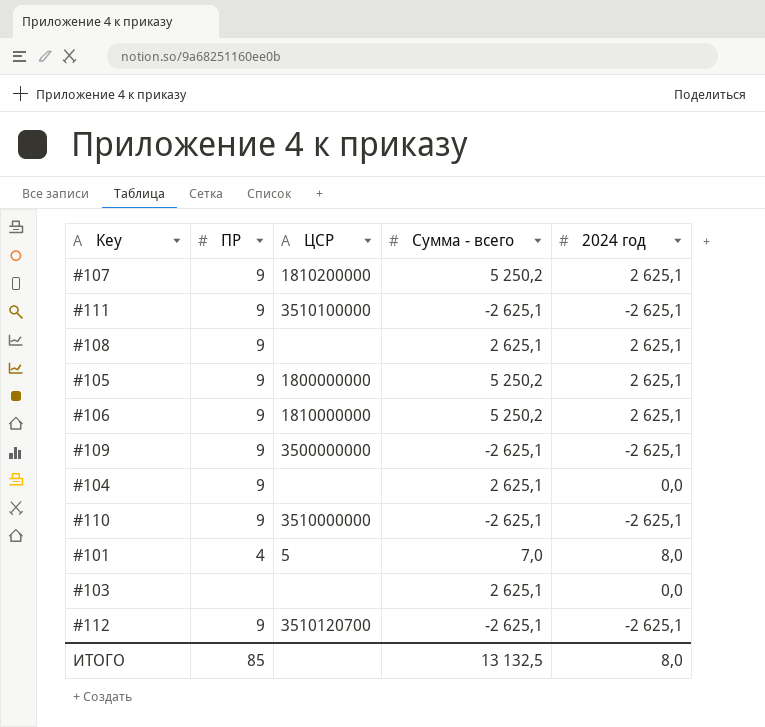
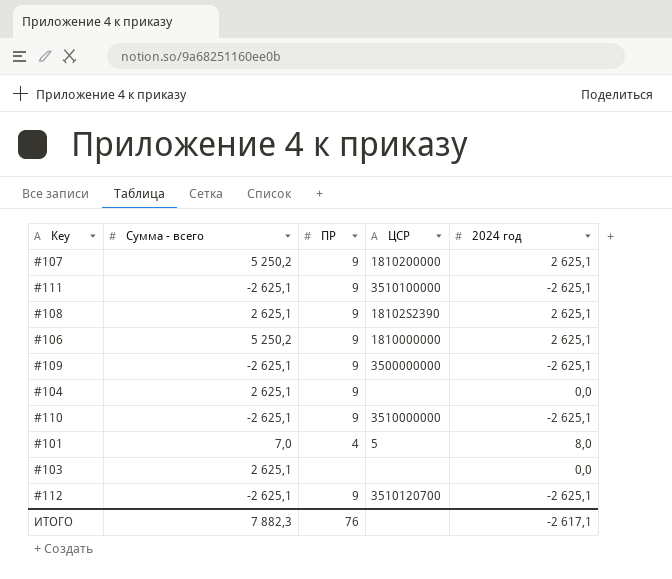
column Сумма - всего | position: 4 -> 2
row #105: 9 | 1800000000 | 5 250,2 | 2 625,1 -> none
#108 | ЦСР: none -> 18102S2390
ИТОГО | Сумма - всего: 13 132,5 -> 7 882,3
ИТОГО | ПР: 85 -> 76
ИТОГО | 2024 год: 8,0 -> -2 617,1

